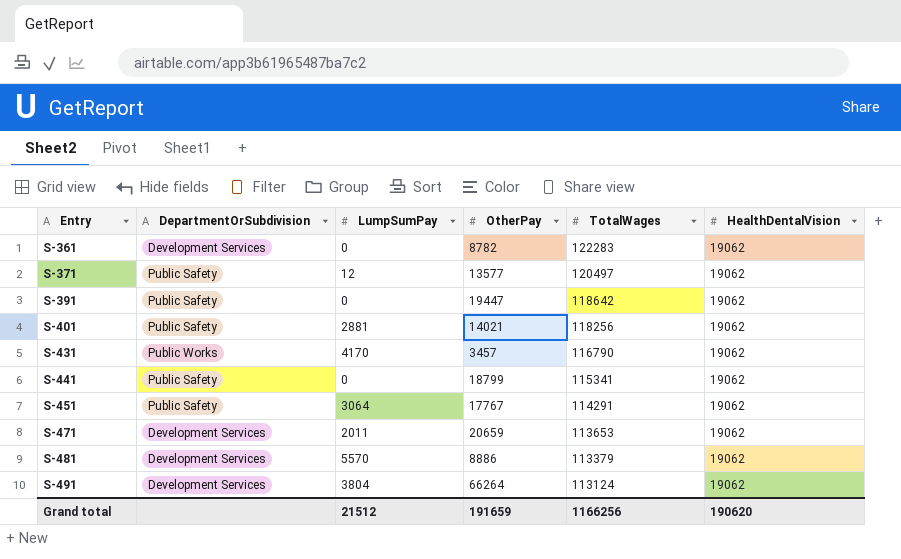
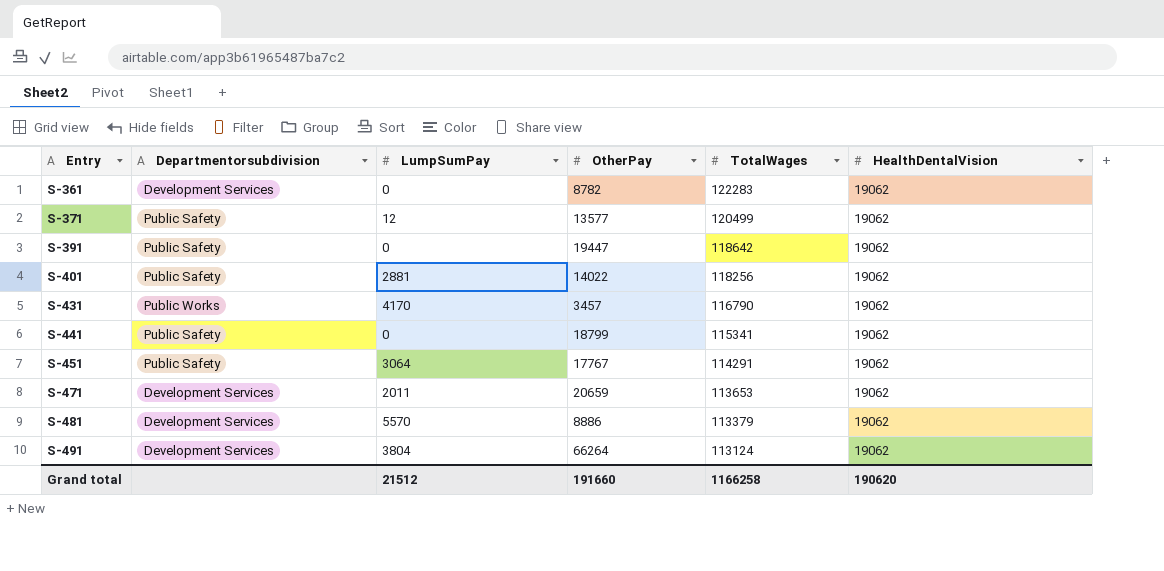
column name: DepartmentOrSubdivision -> Departmentorsubdivision
S-371 | TotalWages: 120497 -> 120499
S-401 | OtherPay: 14021 -> 14022
Grand total | OtherPay: 191659 -> 191660
Grand total | TotalWages: 1166256 -> 1166258

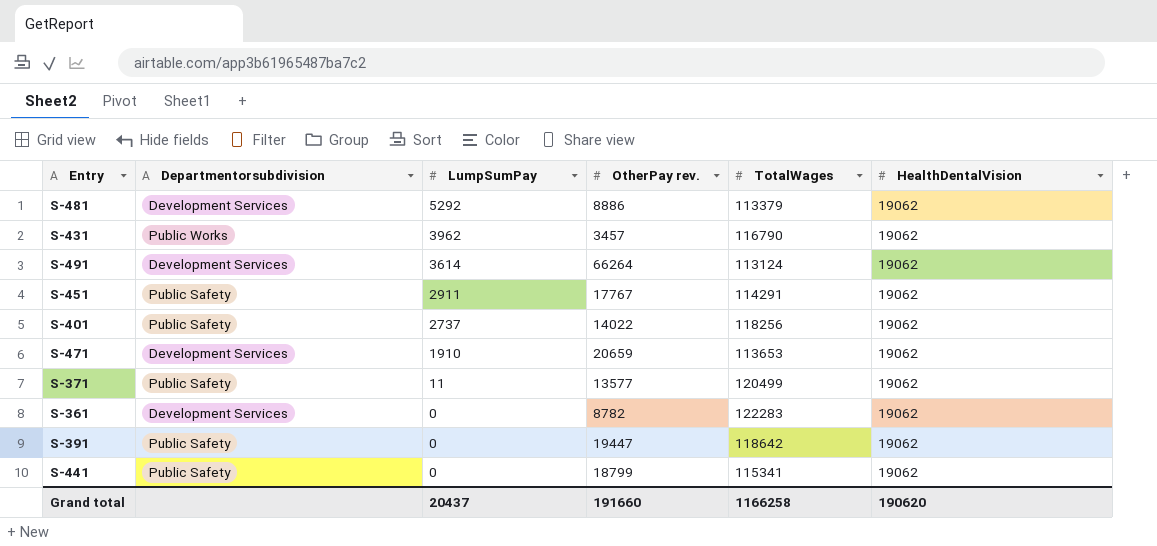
row order: Entry ascending -> LumpSumPay descending
column name: OtherPay -> OtherPay rev.
S-481 | LumpSumPay: 5570 -> 5292
S-431 | LumpSumPay: 4170 -> 3962
S-491 | LumpSumPay: 3804 -> 3614
S-451 | LumpSumPay: 3064 -> 2911
S-401 | LumpSumPay: 2881 -> 2737
S-471 | LumpSumPay: 2011 -> 1910
S-371 | LumpSumPay: 12 -> 11
Grand total | LumpSumPay: 21512 -> 20437

